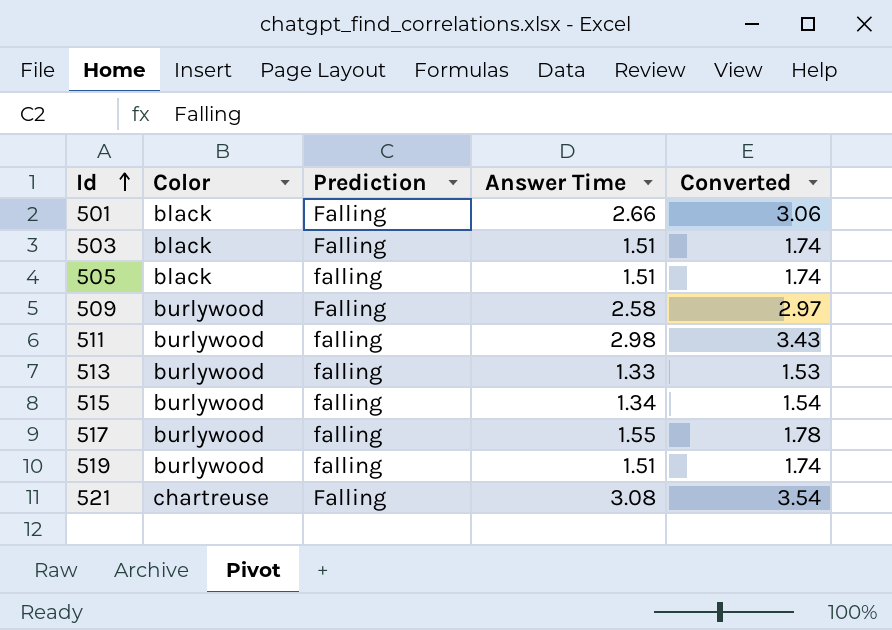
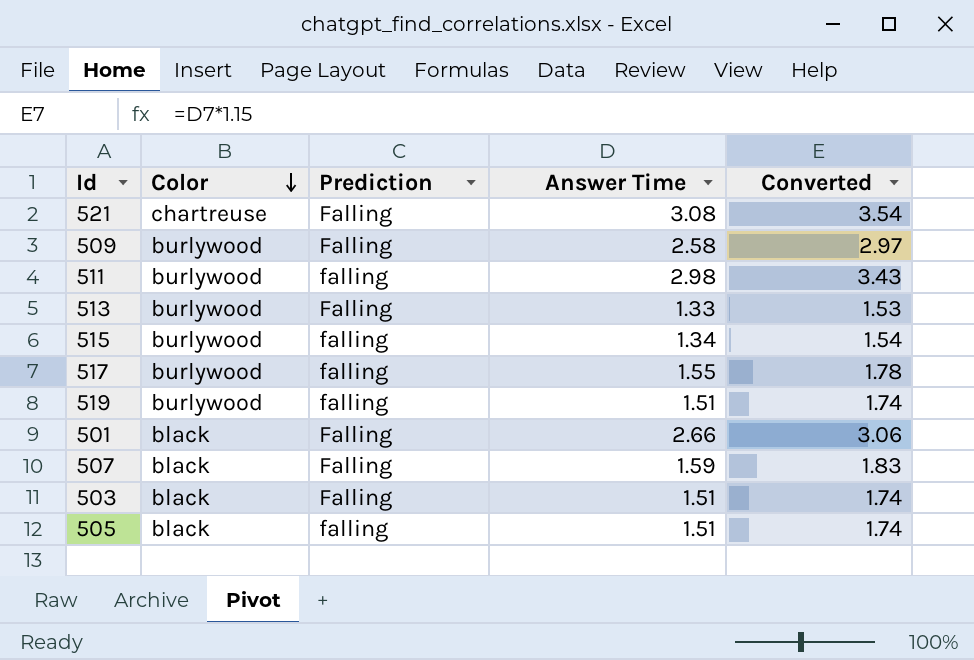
row order: Id ascending -> Color descending
513 | Prediction: falling -> Falling
row 507: none -> black | Falling | 1.59 | 1.83

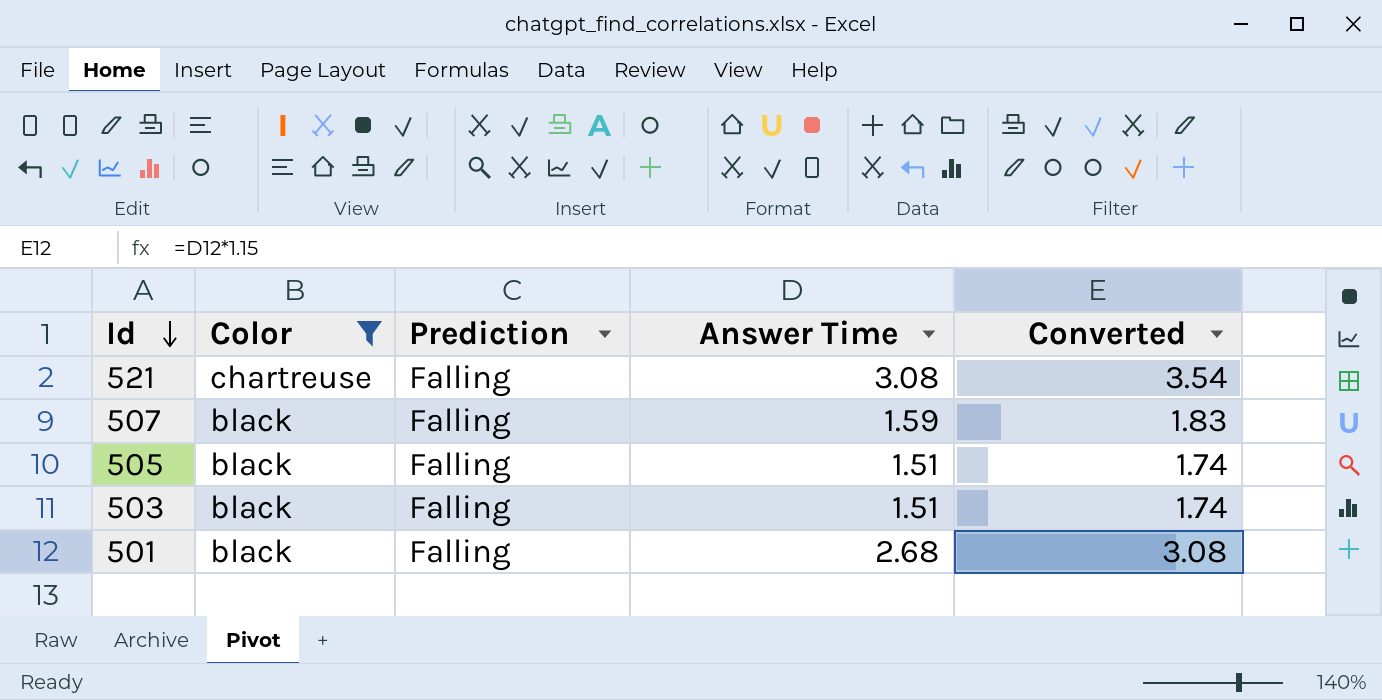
filter: none -> Color != burlywood
row order: Color descending -> Id descending
505 | Prediction: falling -> Falling
501 | Answer Time: 2.66 -> 2.68
501 | Converted: 3.06 -> 3.08

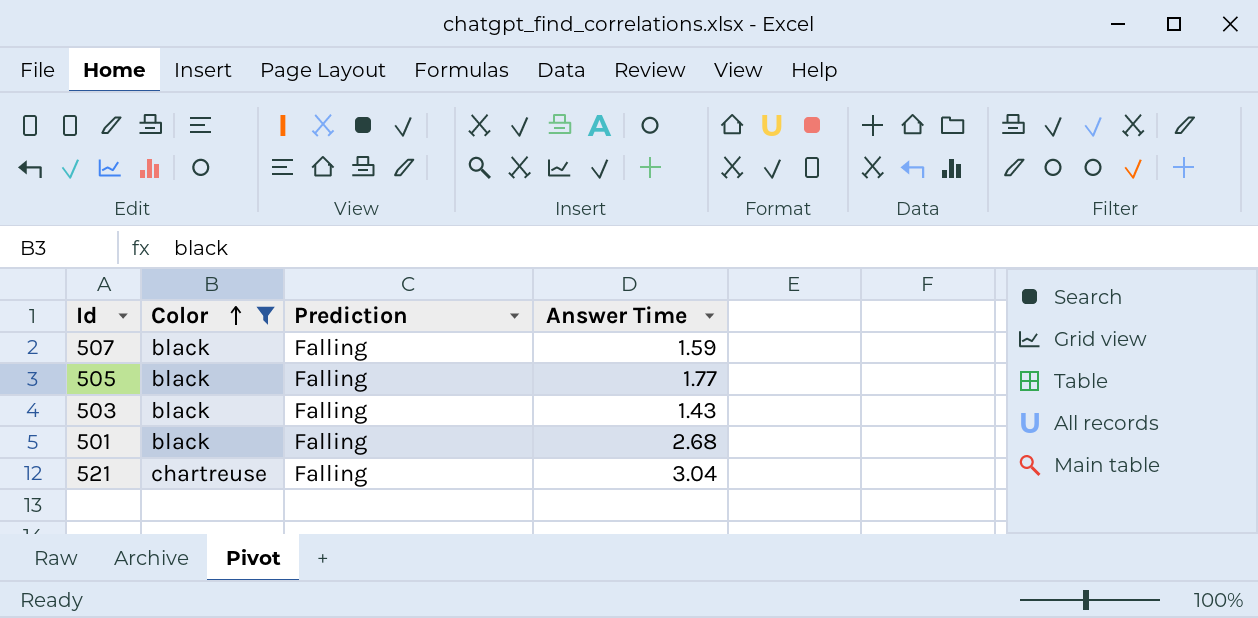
row order: Id descending -> Color ascending
column Converted | formula: [Answer Time] * 1.15 -> none
505 | Answer Time: 1.51 -> 1.77
503 | Answer Time: 1.51 -> 1.43
521 | Answer Time: 3.08 -> 3.04

